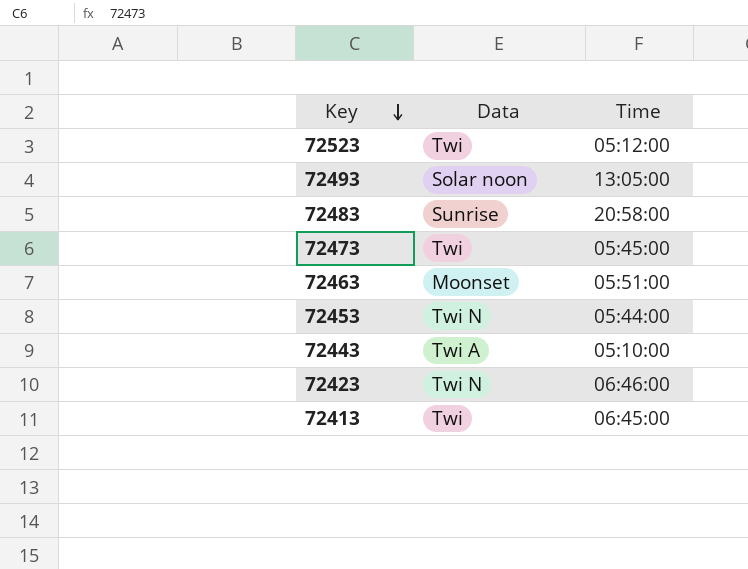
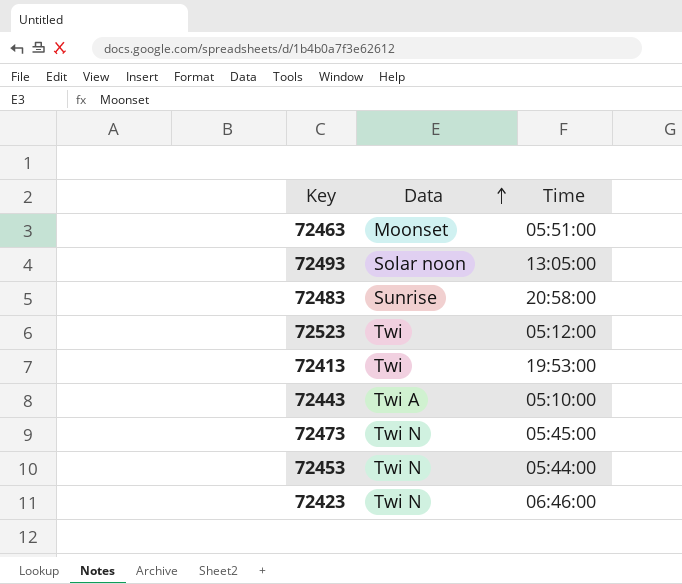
row order: Key descending -> Data ascending
72413 | Time: 06:45:00 -> 19:53:00
72473 | Data: Twi -> Twi N

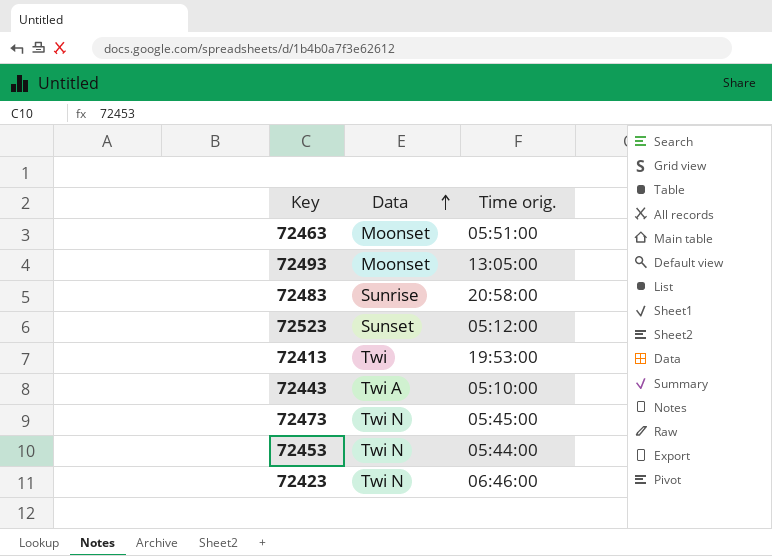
column name: Time -> Time orig.
72493 | Data: Solar noon -> Moonset
72523 | Data: Twi -> Sunset

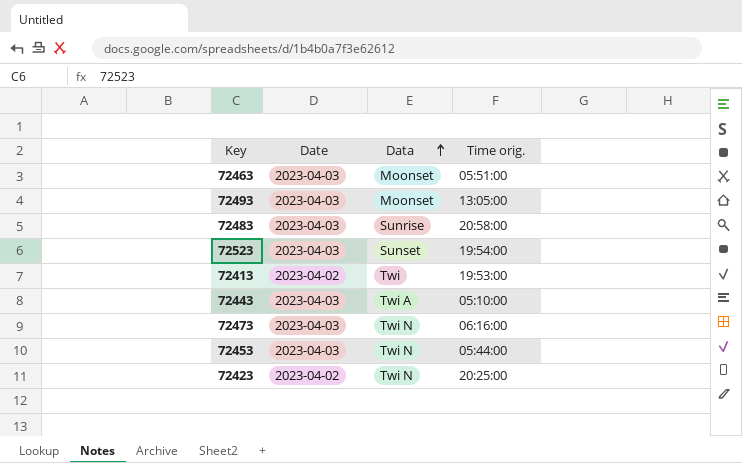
column Date | position: none -> 2
72523 | Time orig.: 05:12:00 -> 19:54:00
72473 | Time orig.: 05:45:00 -> 06:16:00
72423 | Time orig.: 06:46:00 -> 20:25:00

